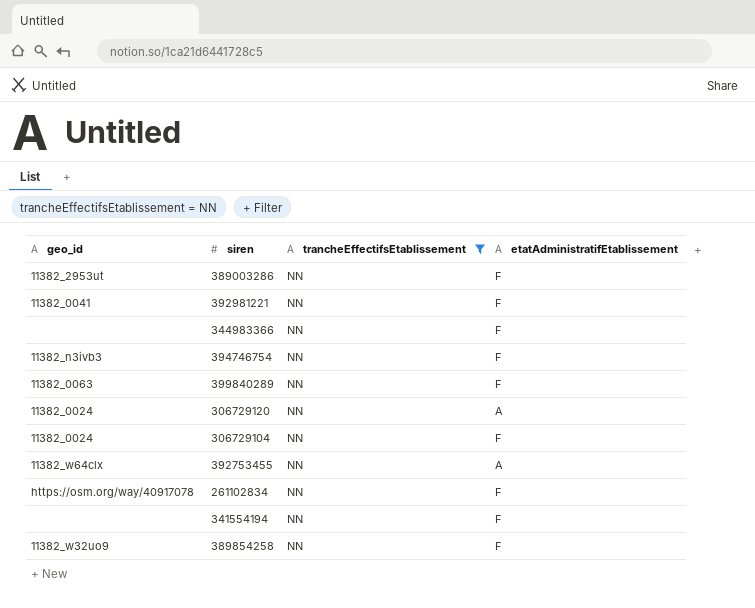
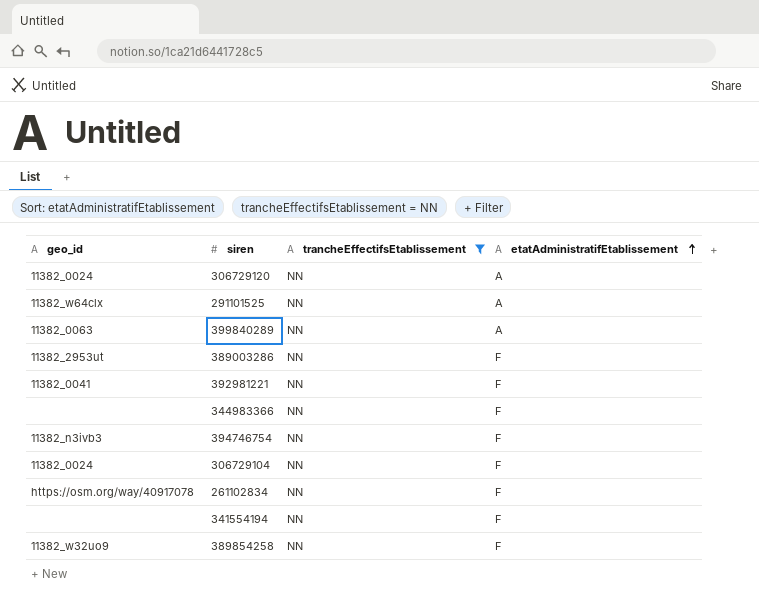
row order: none -> etatAdministratifEtablissement ascending
row 392753455: 11382_w64clx | NN | A -> none
row 291101525: none -> 11382_w64clx | NN | A
399840289 | etatAdministratifEtablissement: F -> A

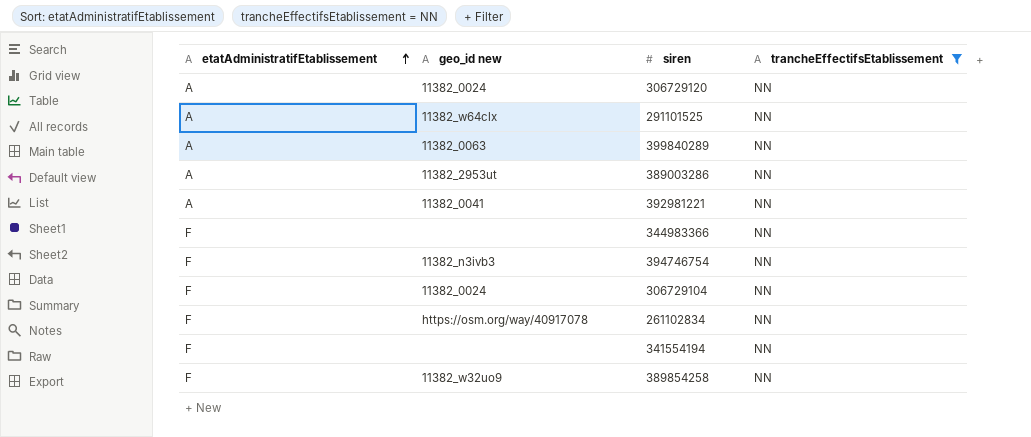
column etatAdministratifEtablissement | position: 4 -> 1
column name: geo_id -> geo_id new
389003286 | etatAdministratifEtablissement: F -> A
392981221 | etatAdministratifEtablissement: F -> A

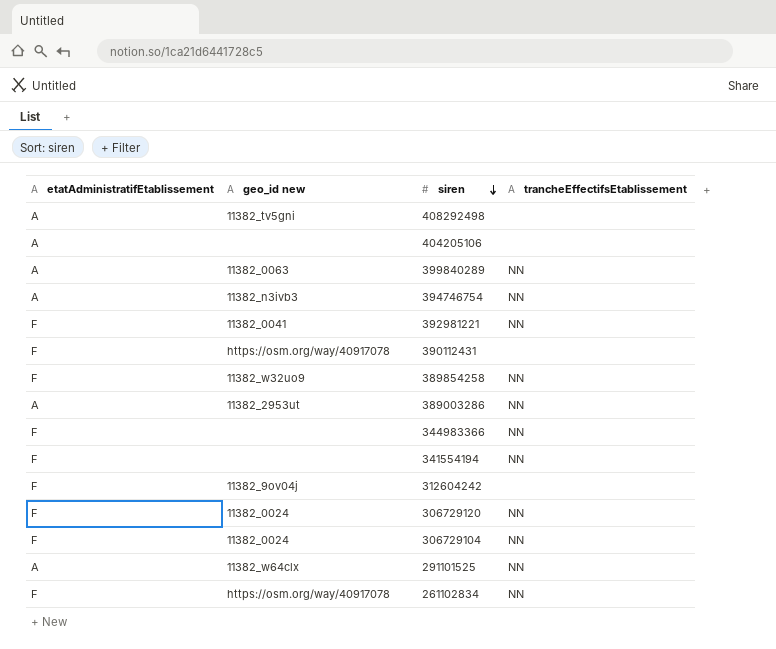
filter: trancheEffectifsEtablissement = NN -> none
row order: etatAdministratifEtablissement ascending -> siren descending
394746754 | etatAdministratifEtablissement: F -> A
392981221 | etatAdministratifEtablissement: A -> F
306729120 | etatAdministratifEtablissement: A -> F

